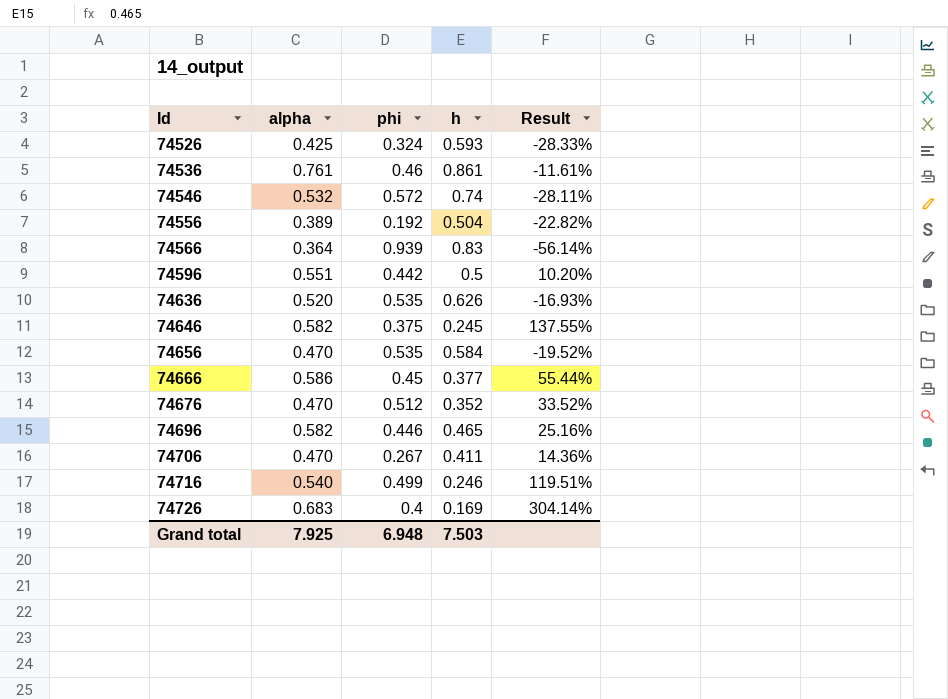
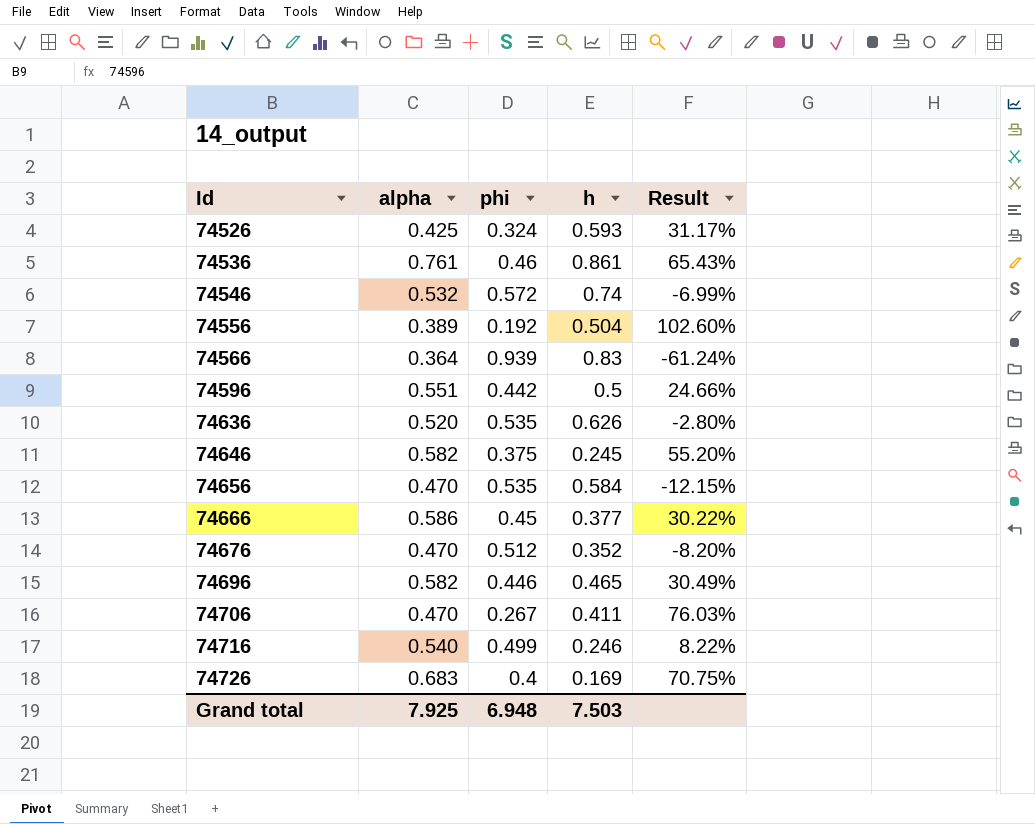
column Result | formula: ([alpha] - [h]) / [h] -> ([alpha] - [phi]) / [phi]

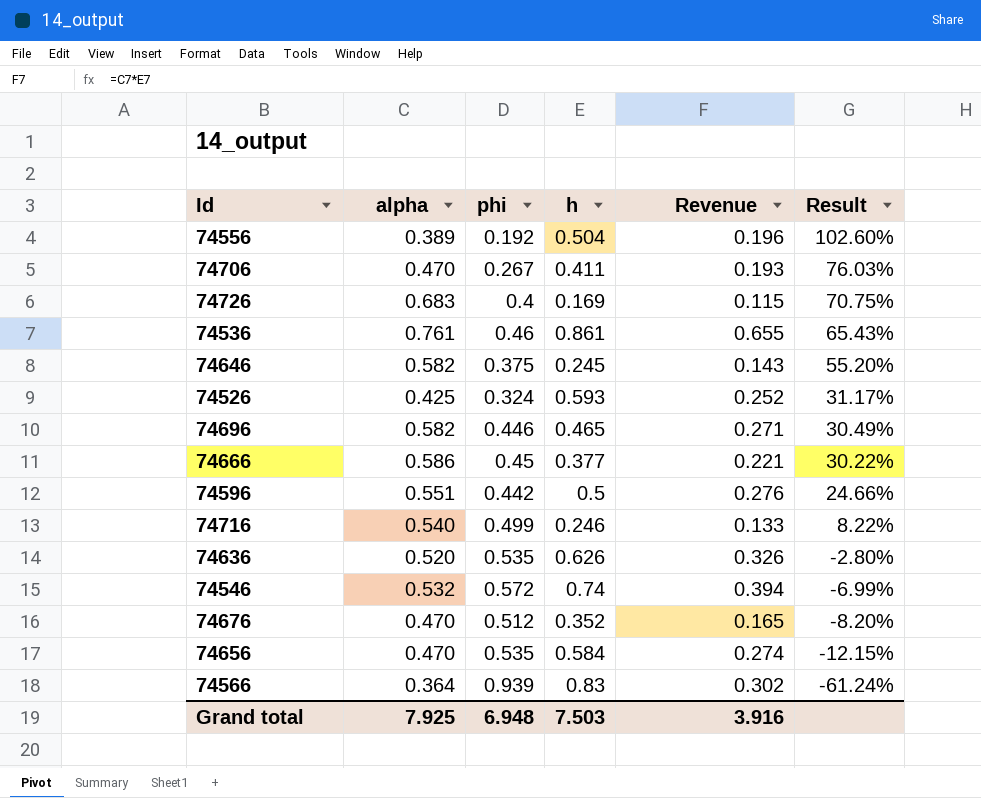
row order: Id ascending -> Result descending
column Revenue | formula: none -> [alpha] * [h]

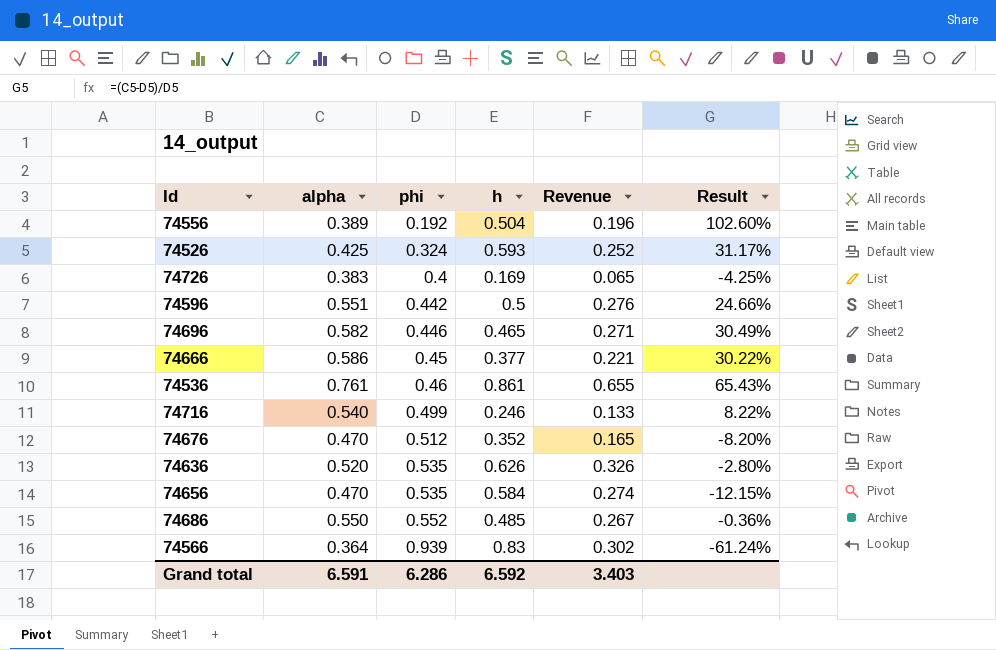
row order: Result descending -> phi ascending
row 74706: 0.470 | 0.267 | 0.411 | 0.193 | 76.03% -> none
row 74646: 0.582 | 0.375 | 0.245 | 0.143 | 55.20% -> none
row 74546: 0.532 | 0.572 | 0.74 | 0.394 | -6.99% -> none
74726 | alpha: 0.683 -> 0.383
74726 | Revenue: 0.115 -> 0.065
74726 | Result: 70.75% -> -4.25%
row 74686: none -> 0.550 | 0.552 | 0.485 | 0.267 | -0.36%
Grand total | alpha: 7.925 -> 6.591
Grand total | phi: 6.948 -> 6.286
Grand total | h: 7.503 -> 6.592
Grand total | Revenue: 3.916 -> 3.403

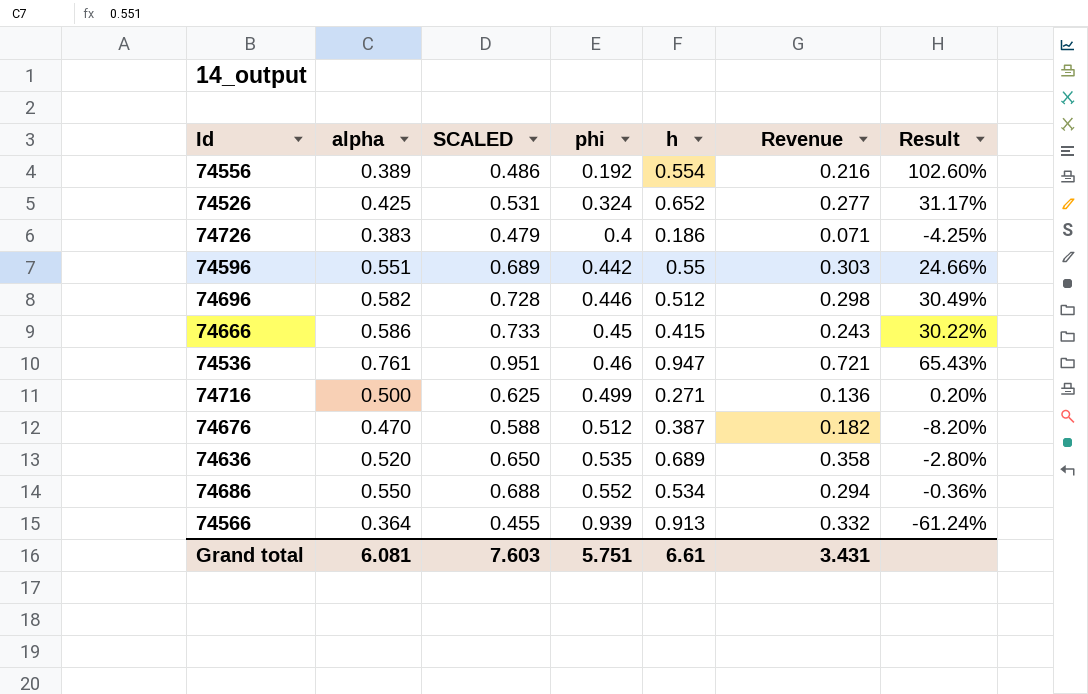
column SCALED | formula: none -> [alpha] * 1.25
row 74656: 0.470 | 0.535 | 0.584 | 0.274 | -12.15% -> none
74556 | h: 0.504 -> 0.554
74556 | Revenue: 0.196 -> 0.216
74526 | h: 0.593 -> 0.652
74526 | Revenue: 0.252 -> 0.277
74726 | h: 0.169 -> 0.186
74726 | Revenue: 0.065 -> 0.071
74596 | h: 0.5 -> 0.55
74596 | Revenue: 0.276 -> 0.303
74696 | h: 0.465 -> 0.512
74696 | Revenue: 0.271 -> 0.298
74666 | h: 0.377 -> 0.415
74666 | Revenue: 0.221 -> 0.243
74536 | h: 0.861 -> 0.947
74536 | Revenue: 0.655 -> 0.721
74716 | alpha: 0.540 -> 0.500
74716 | h: 0.246 -> 0.271
74716 | Revenue: 0.133 -> 0.136
74716 | Result: 8.22% -> 0.20%
74676 | h: 0.352 -> 0.387
74676 | Revenue: 0.165 -> 0.182
74636 | h: 0.626 -> 0.689
74636 | Revenue: 0.326 -> 0.358
74686 | h: 0.485 -> 0.534
74686 | Revenue: 0.267 -> 0.294
74566 | h: 0.83 -> 0.913
74566 | Revenue: 0.302 -> 0.332
Grand total | alpha: 6.591 -> 6.081
Grand total | phi: 6.286 -> 5.751
Grand total | h: 6.592 -> 6.61
Grand total | Revenue: 3.403 -> 3.431

